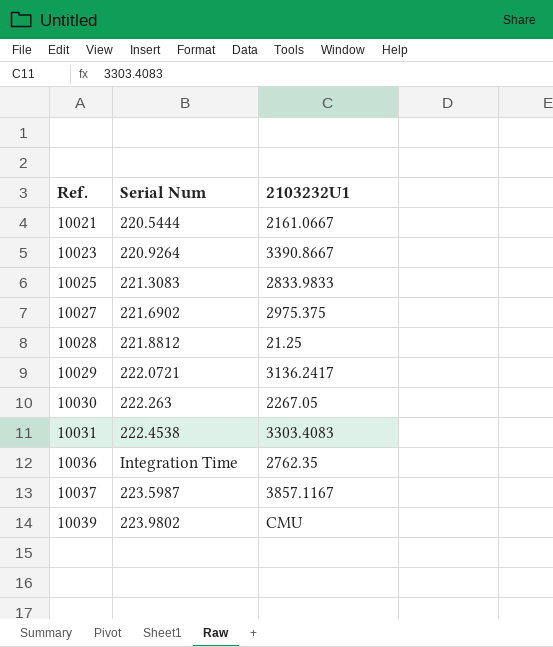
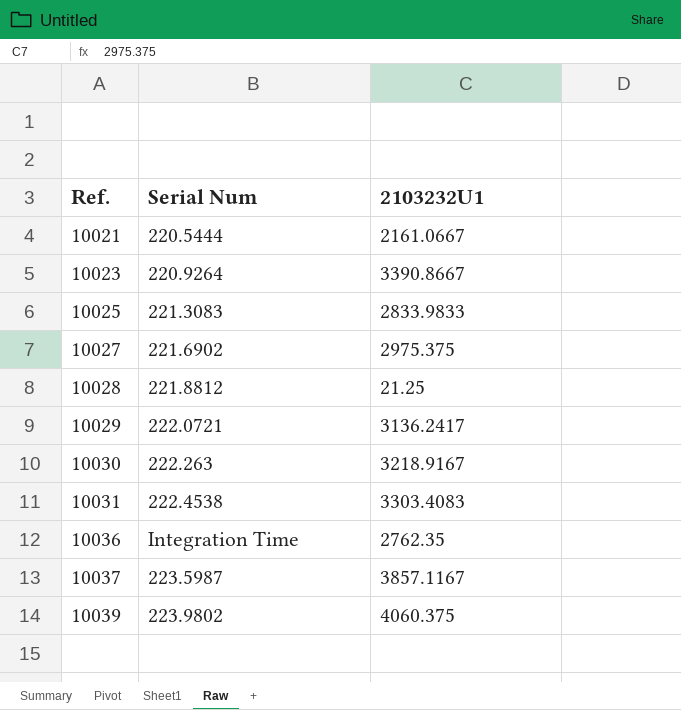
10030 | 2103232U1: 2267.05 -> 3218.9167
10039 | 2103232U1: CMU -> 4060.375

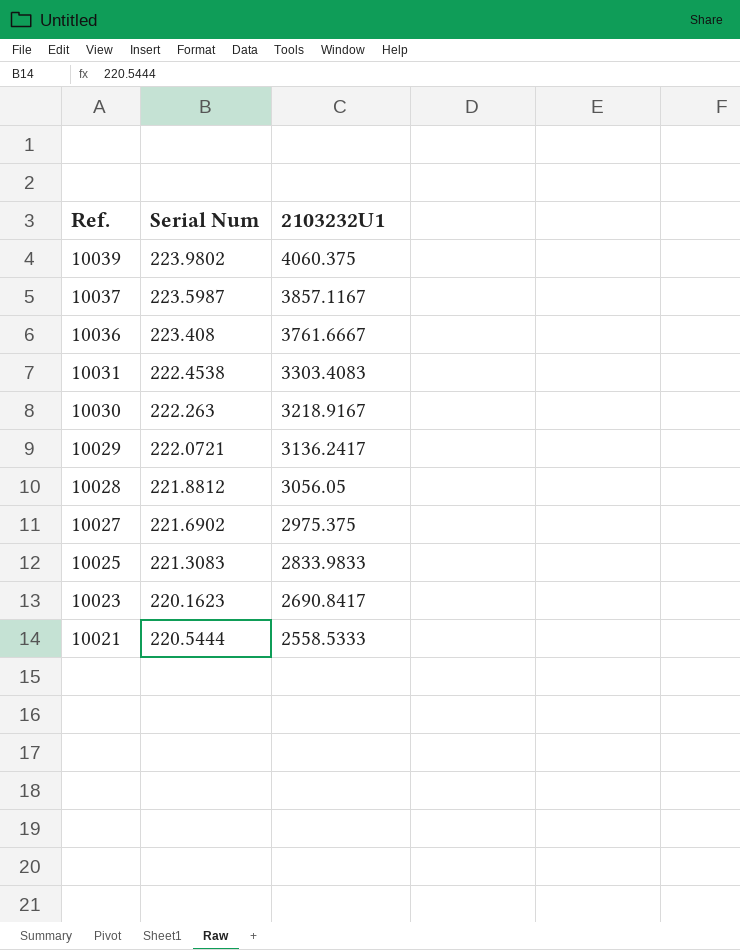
row order: Ref. ascending -> Ref. descending
10036 | Serial Num: Integration Time -> 223.408
10036 | 2103232U1: 2762.35 -> 3761.6667
10028 | 2103232U1: 21.25 -> 3056.05
10023 | Serial Num: 220.9264 -> 220.1623
10023 | 2103232U1: 3390.8667 -> 2690.8417
10021 | 2103232U1: 2161.0667 -> 2558.5333

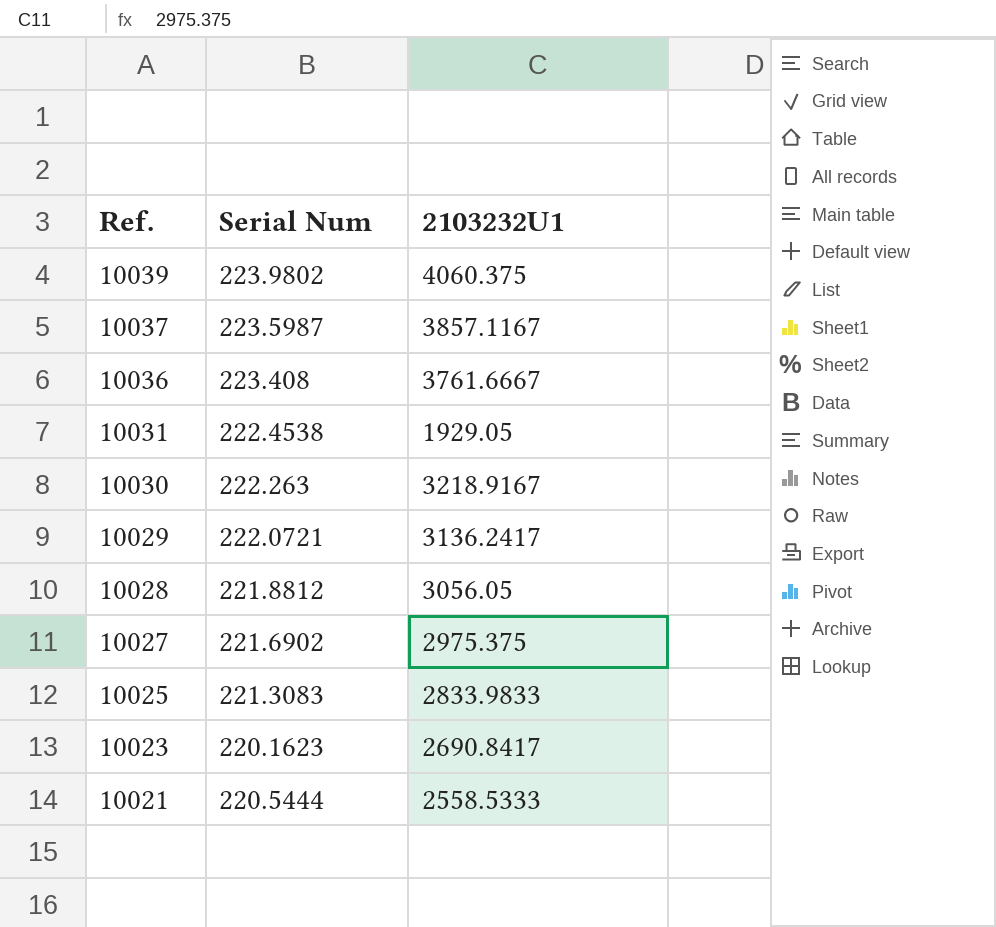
10031 | 2103232U1: 3303.4083 -> 1929.05

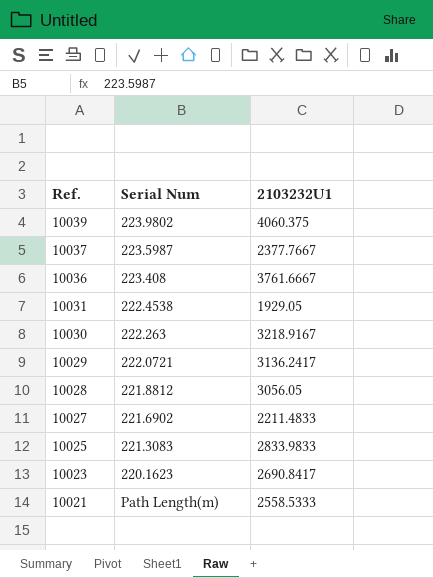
10037 | 2103232U1: 3857.1167 -> 2377.7667
10027 | 2103232U1: 2975.375 -> 2211.4833
10021 | Serial Num: 220.5444 -> Path Length(m)

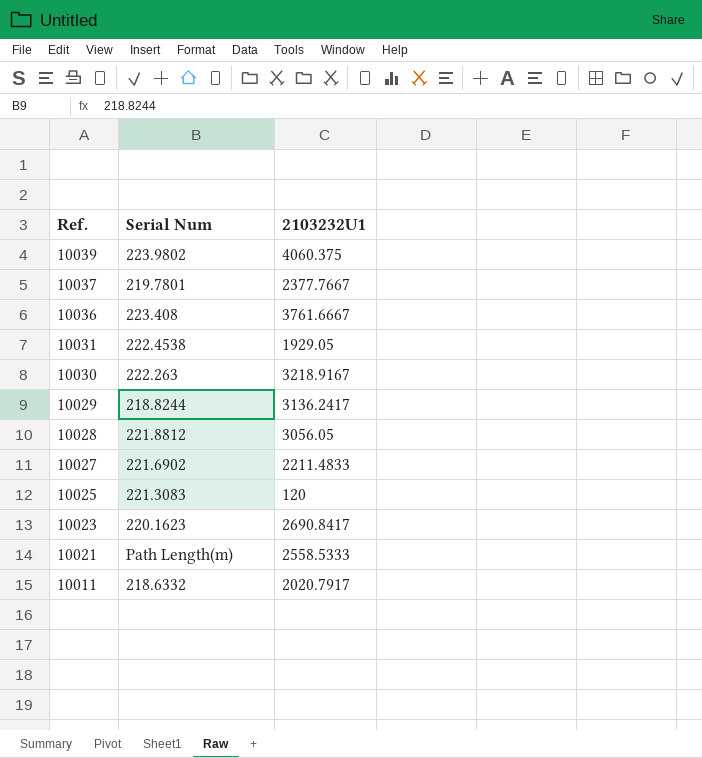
10037 | Serial Num: 223.5987 -> 219.7801
10029 | Serial Num: 222.0721 -> 218.8244
10025 | 2103232U1: 2833.9833 -> 120
row 10011: none -> 218.6332 | 2020.7917

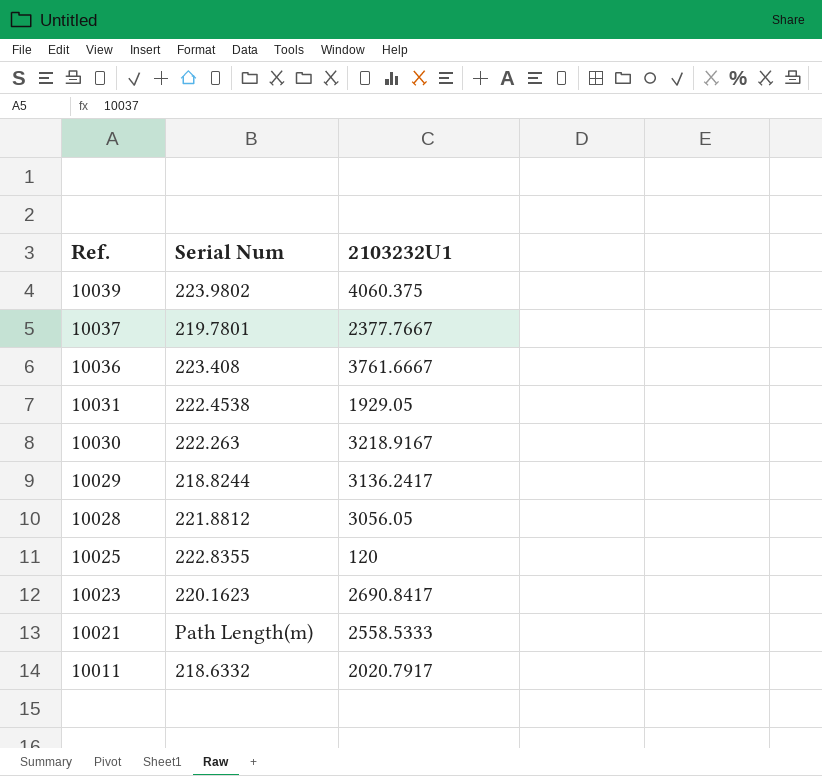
row 10027: 221.6902 | 2211.4833 -> none
10025 | Serial Num: 221.3083 -> 222.8355

